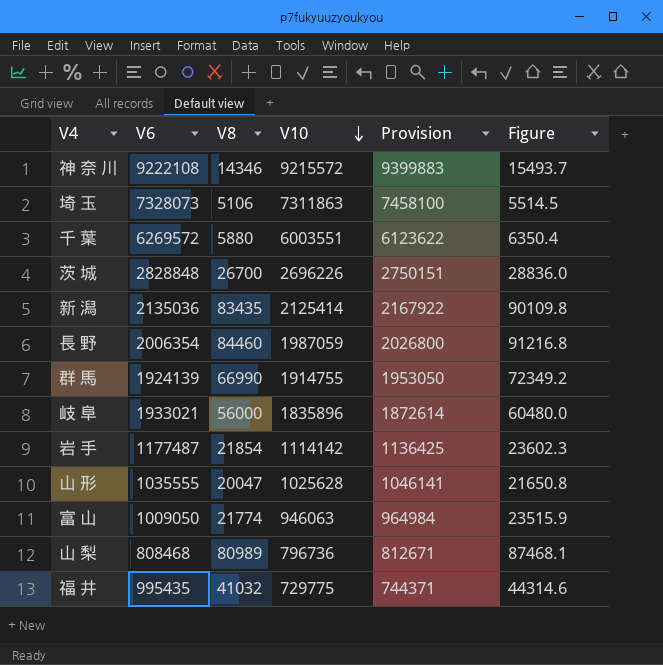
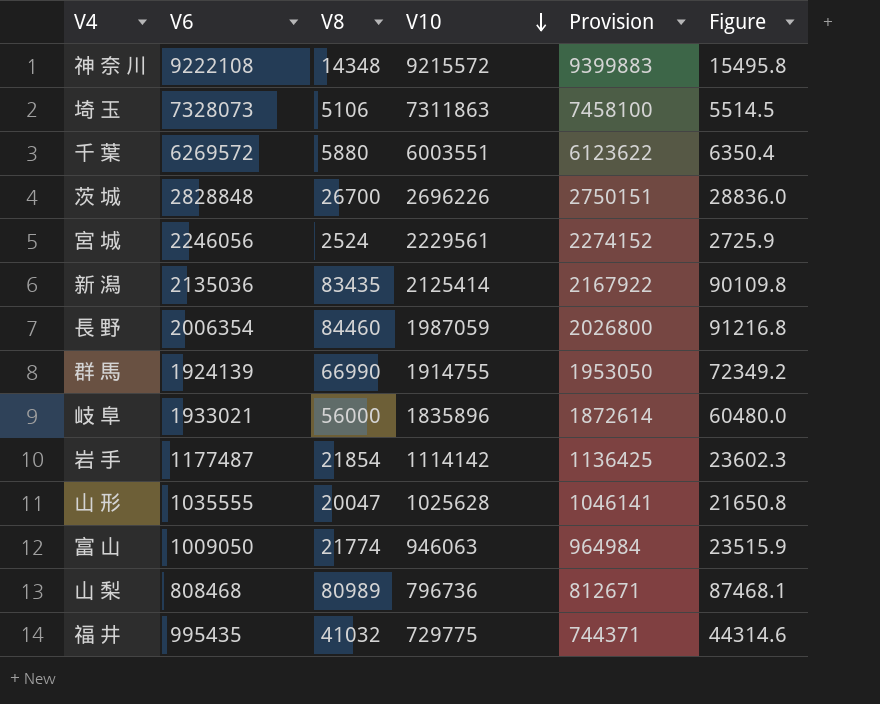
神 奈 川 | V8: 14346 -> 14348
神 奈 川 | Figure: 15493.7 -> 15495.8
row 宮 城: none -> 2246056 | 2524 | 2229561 | 2274152 | 2725.9

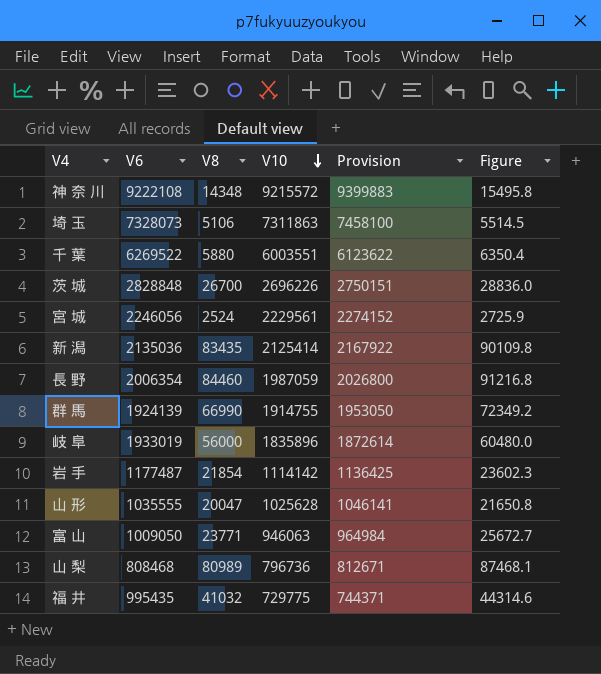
千 葉 | V6: 6269572 -> 6269522
岐 阜 | V6: 1933021 -> 1933019
富 山 | V8: 21774 -> 23771
富 山 | Figure: 23515.9 -> 25672.7

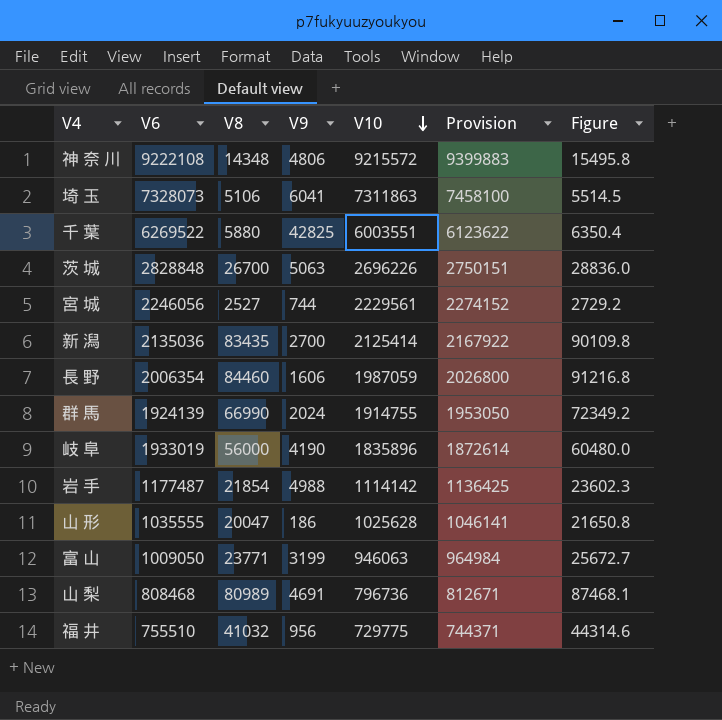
column V9 | position: none -> 4
宮 城 | V8: 2524 -> 2527
宮 城 | Figure: 2725.9 -> 2729.2
福 井 | V6: 995435 -> 755510

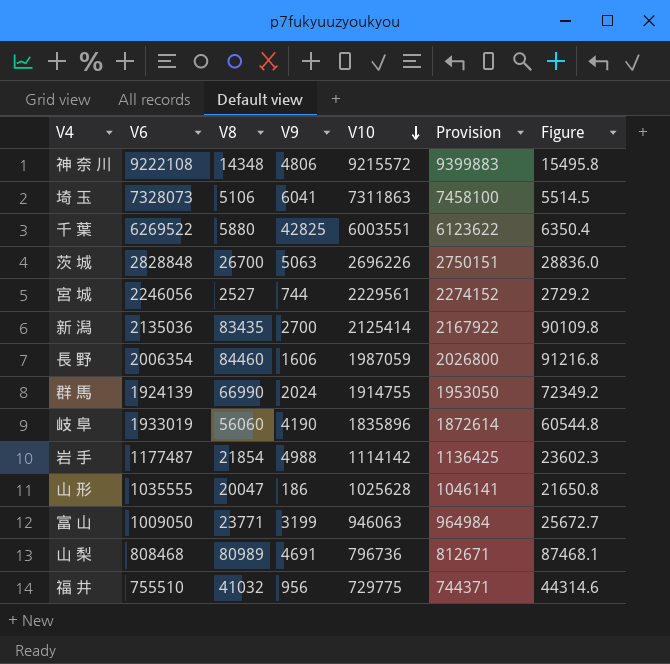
岐 阜 | V8: 56000 -> 56060
岐 阜 | Figure: 60480.0 -> 60544.8

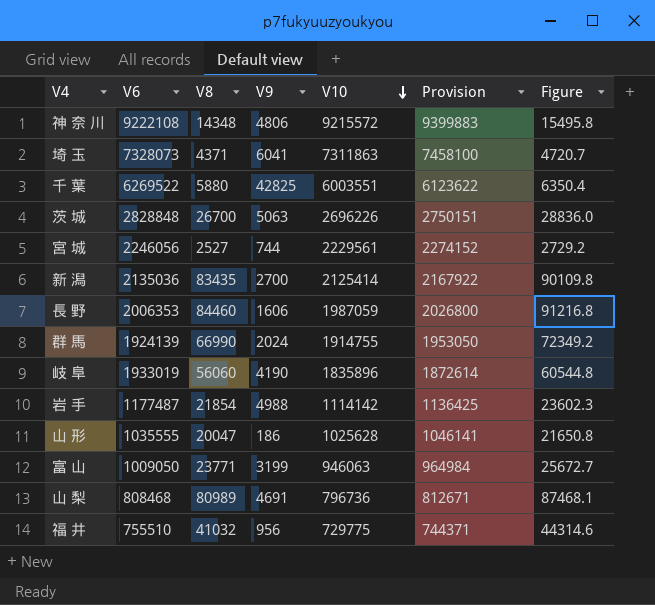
埼 玉 | V8: 5106 -> 4371
埼 玉 | Figure: 5514.5 -> 4720.7
長 野 | V6: 2006354 -> 2006353

